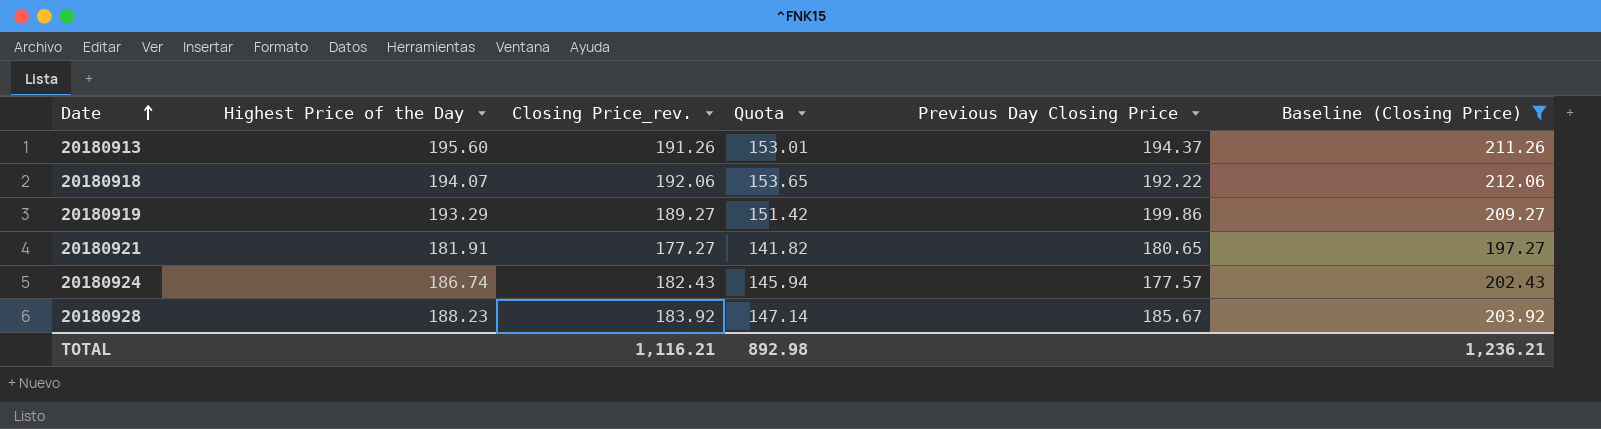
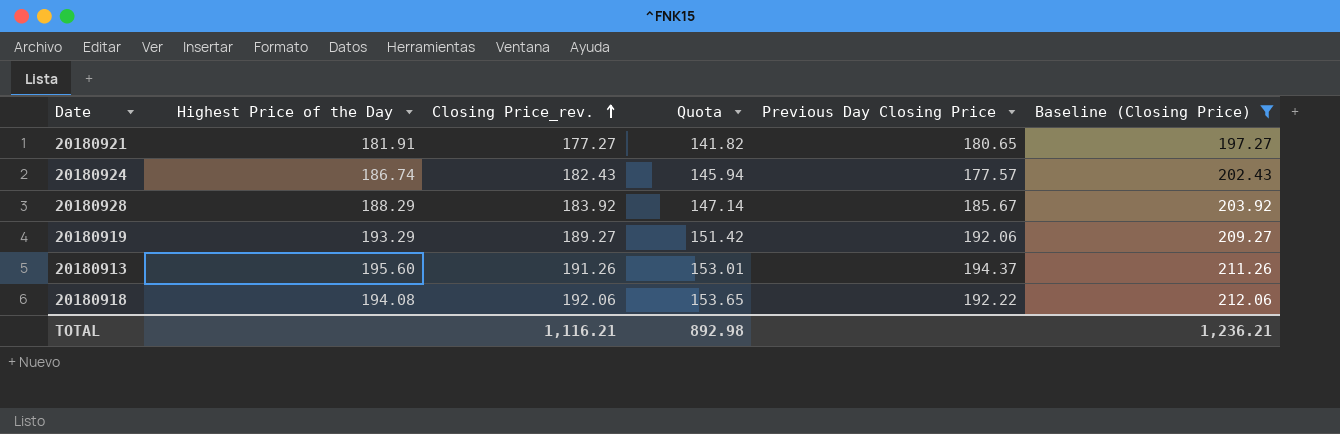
row order: Date ascending -> Closing Price_rev. ascending
20180928 | Highest Price of the Day: 188.23 -> 188.29
20180919 | Previous Day Closing Price: 199.86 -> 192.06
20180918 | Highest Price of the Day: 194.07 -> 194.08

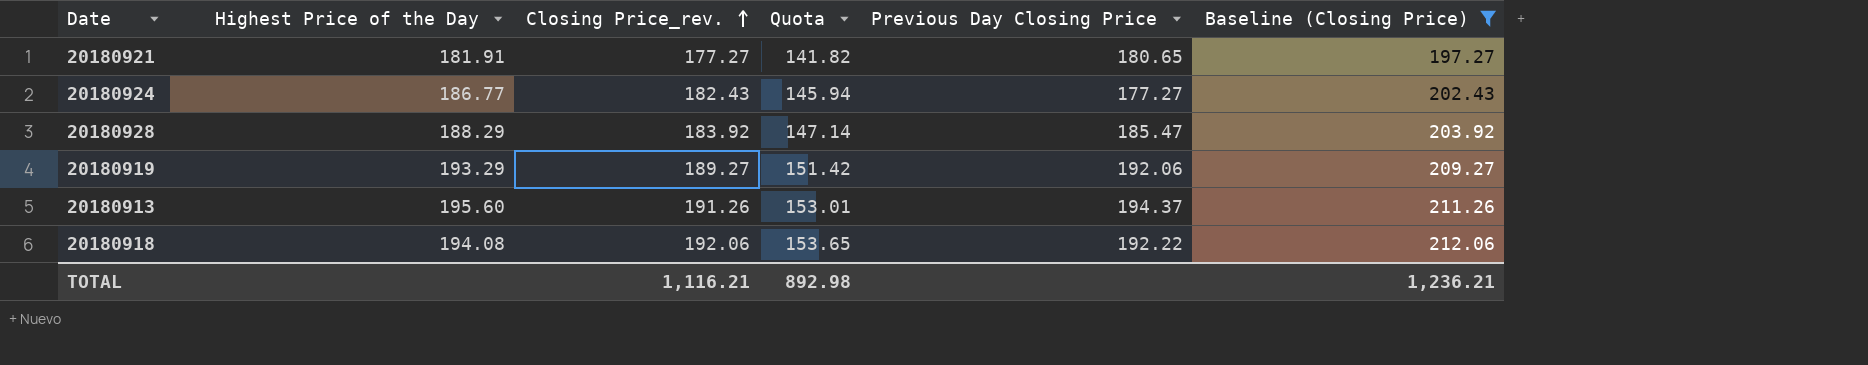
20180924 | Highest Price of the Day: 186.74 -> 186.77
20180924 | Previous Day Closing Price: 177.57 -> 177.27
20180928 | Previous Day Closing Price: 185.67 -> 185.47

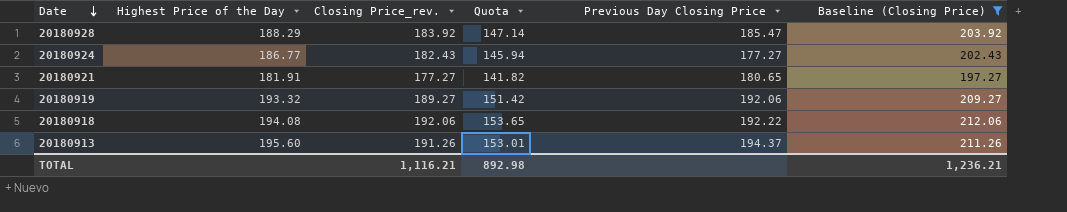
row order: Closing Price_rev. ascending -> Date descending
20180919 | Highest Price of the Day: 193.29 -> 193.32

